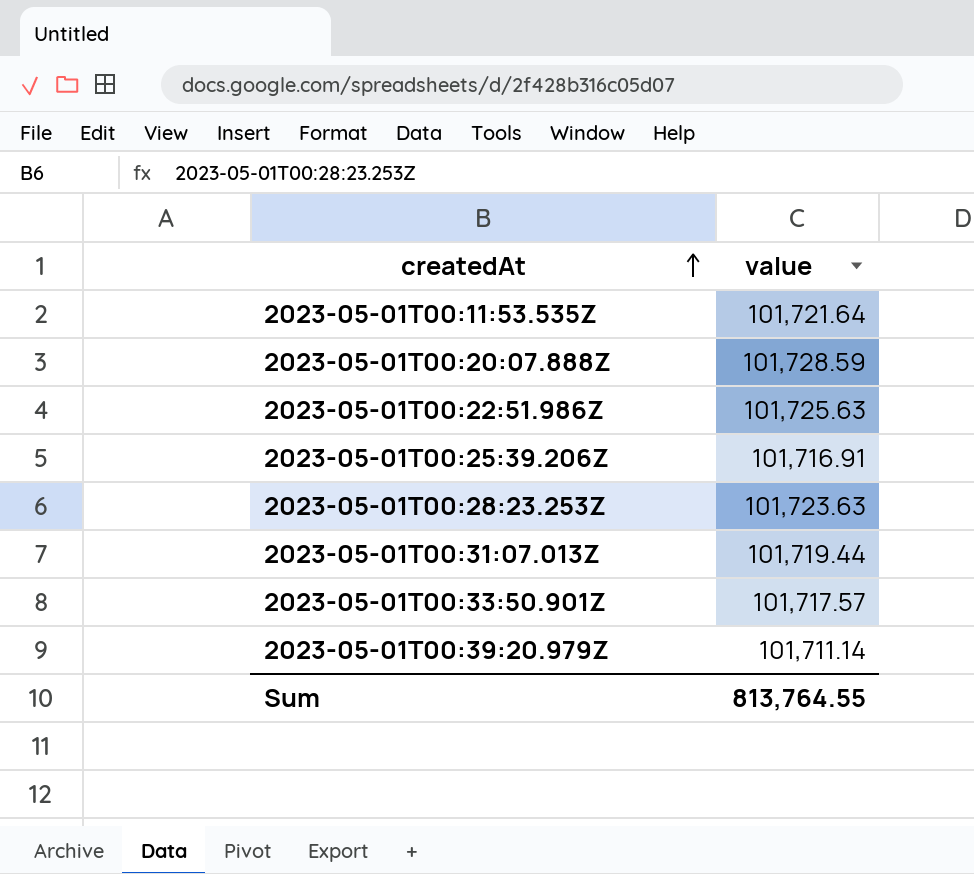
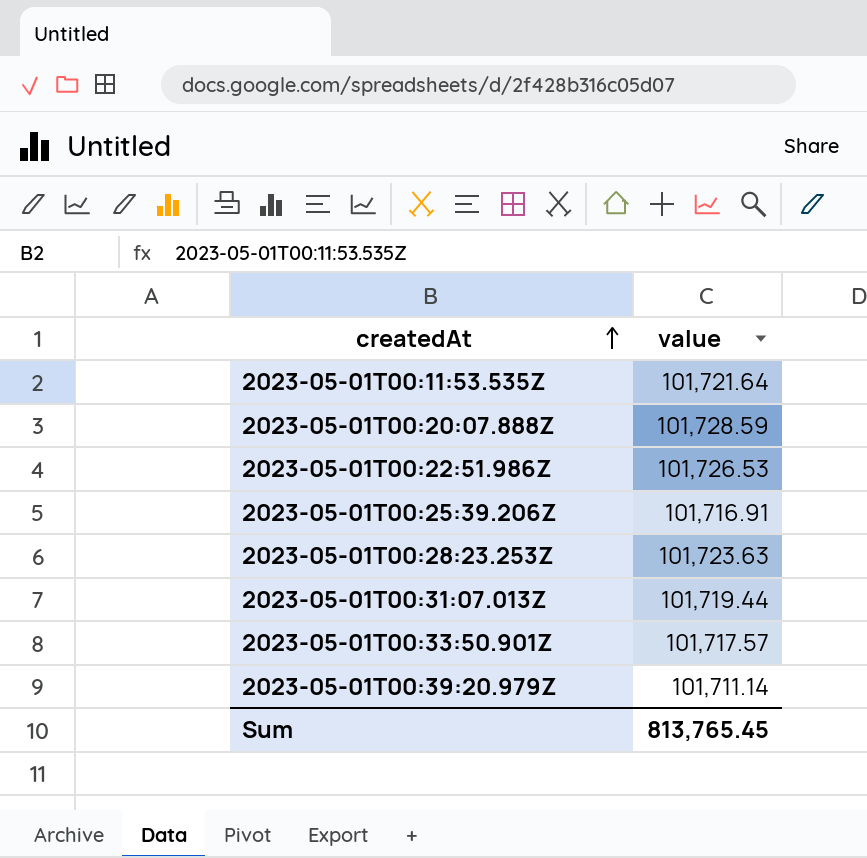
2023-05-01T00:22:51.986Z | value: 101,725.63 -> 101,726.53
Sum | value: 813,764.55 -> 813,765.45

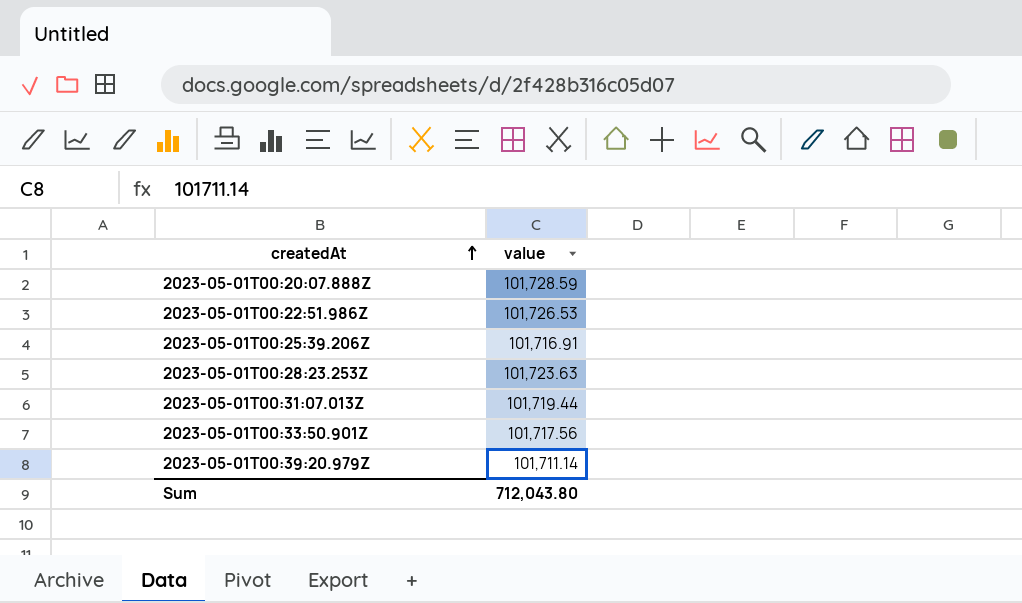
row 2023-05-01T00:11:53.535Z: 101,721.64 -> none
2023-05-01T00:33:50.901Z | value: 101,717.57 -> 101,717.56
Sum | value: 813,765.45 -> 712,043.80

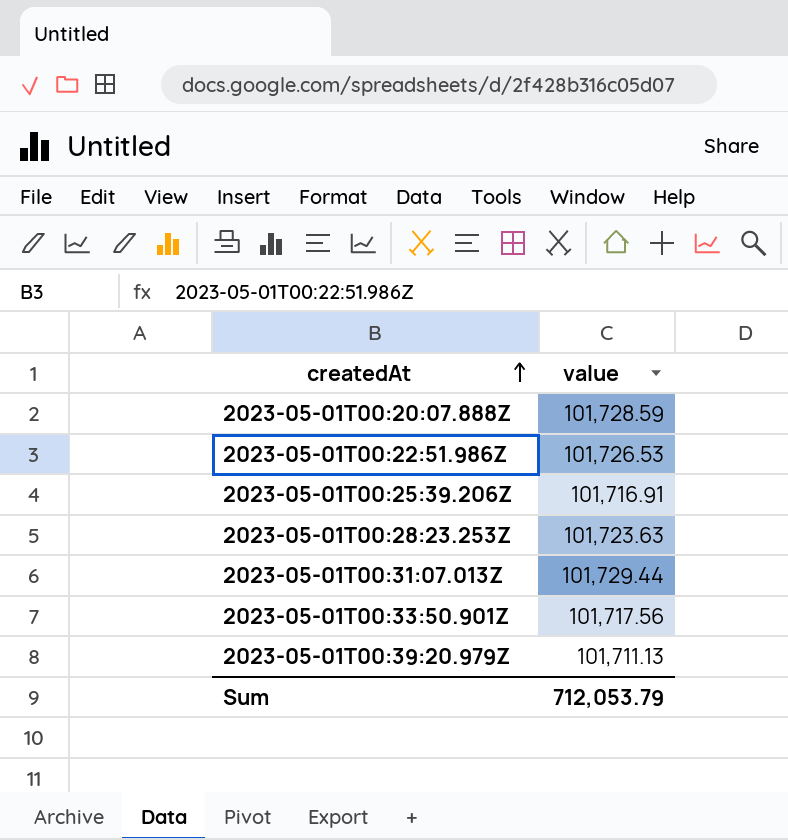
2023-05-01T00:31:07.013Z | value: 101,719.44 -> 101,729.44
2023-05-01T00:39:20.979Z | value: 101,711.14 -> 101,711.13
Sum | value: 712,043.80 -> 712,053.79

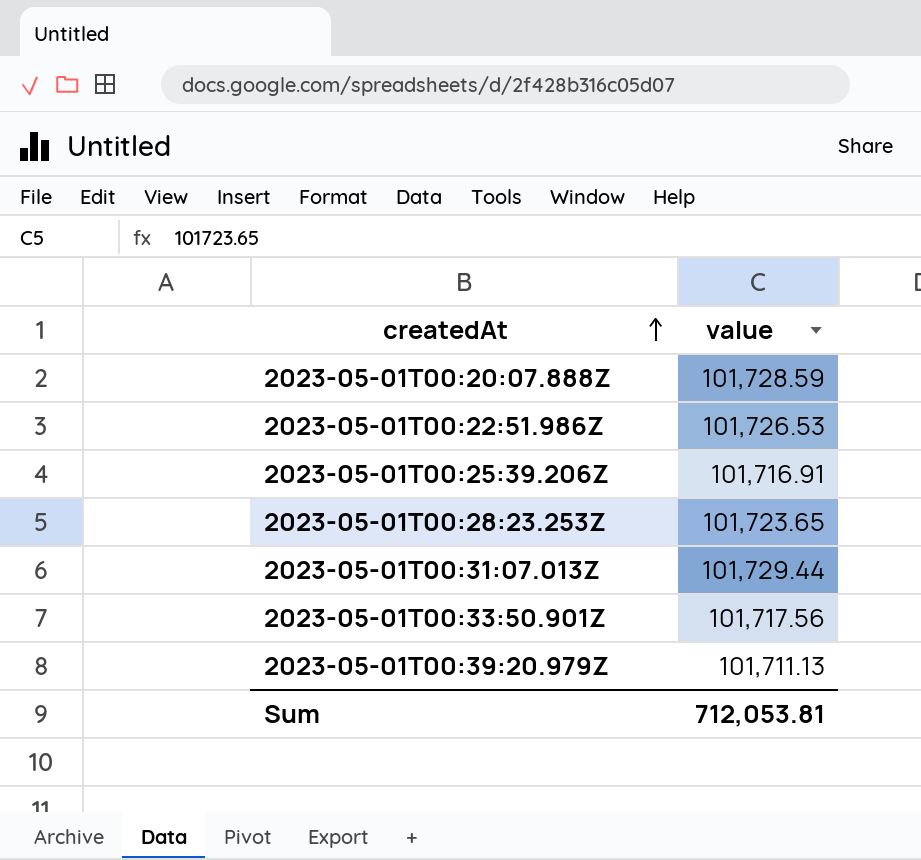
2023-05-01T00:28:23.253Z | value: 101,723.63 -> 101,723.65
Sum | value: 712,053.79 -> 712,053.81

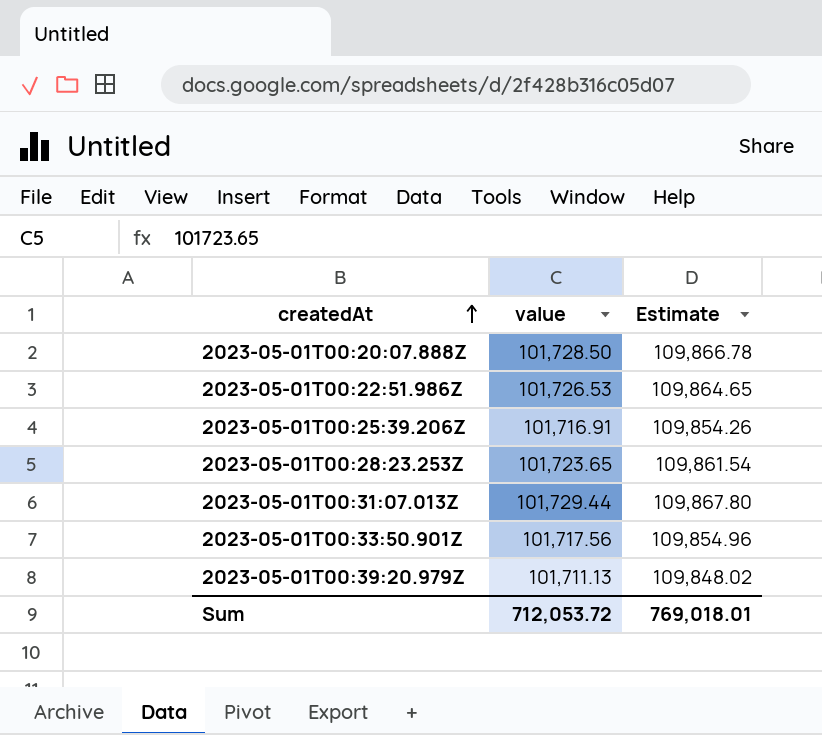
column Estimate | formula: none -> [value] * 1.08
2023-05-01T00:20:07.888Z | value: 101,728.59 -> 101,728.50
Sum | value: 712,053.81 -> 712,053.72

